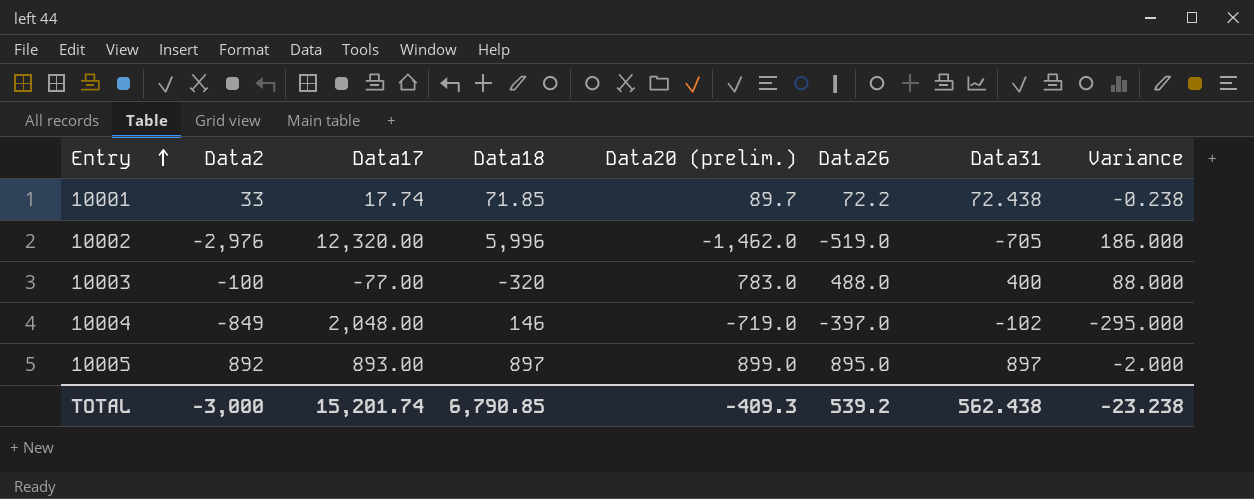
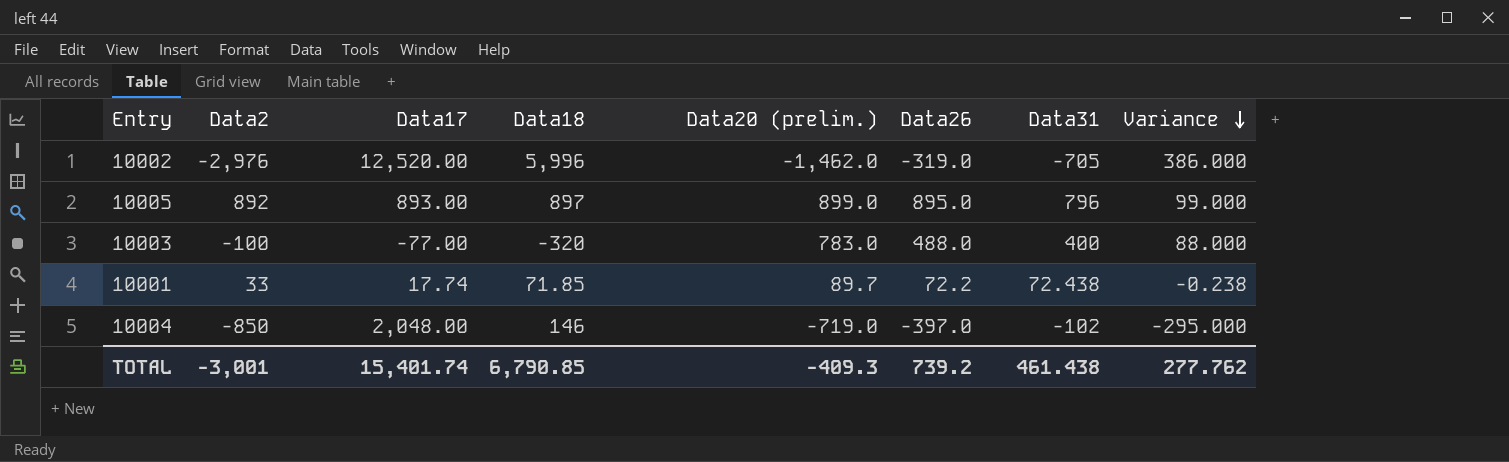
row order: Entry ascending -> Variance descending
10002 | Data17: 12,320.00 -> 12,520.00
10002 | Data26: -519.0 -> -319.0
10002 | Variance: 186.000 -> 386.000
10005 | Data31: 897 -> 796
10005 | Variance: -2.000 -> 99.000
10004 | Data2: -849 -> -850
TOTAL | Data2: -3,000 -> -3,001
TOTAL | Data17: 15,201.74 -> 15,401.74
TOTAL | Data26: 539.2 -> 739.2
TOTAL | Data31: 562.438 -> 461.438
TOTAL | Variance: -23.238 -> 277.762

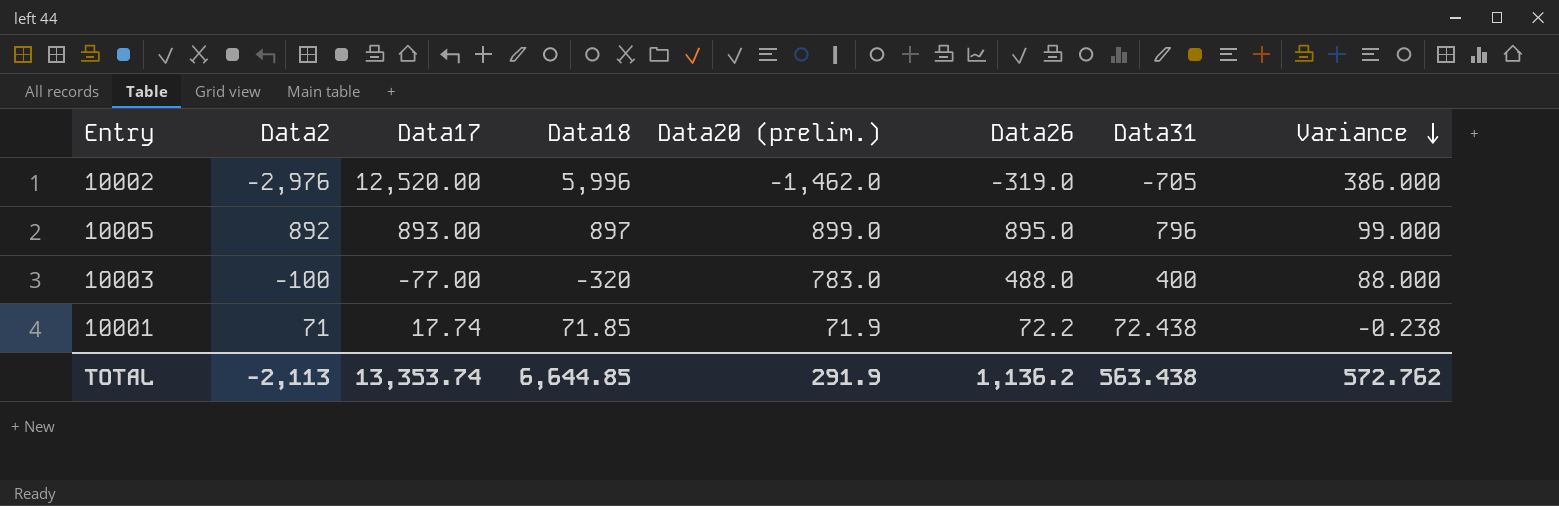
row 10004: -850 | 2,048.00 | 146 | -719.0 | -397.0 | -102 | -295.000 -> none
10001 | Data2: 33 -> 71
10001 | Data20 (prelim.): 89.7 -> 71.9
TOTAL | Data2: -3,001 -> -2,113
TOTAL | Data17: 15,401.74 -> 13,353.74
TOTAL | Data18: 6,790.85 -> 6,644.85
TOTAL | Data20 (prelim.): -409.3 -> 291.9
TOTAL | Data26: 739.2 -> 1,136.2
TOTAL | Data31: 461.438 -> 563.438
TOTAL | Variance: 277.762 -> 572.762

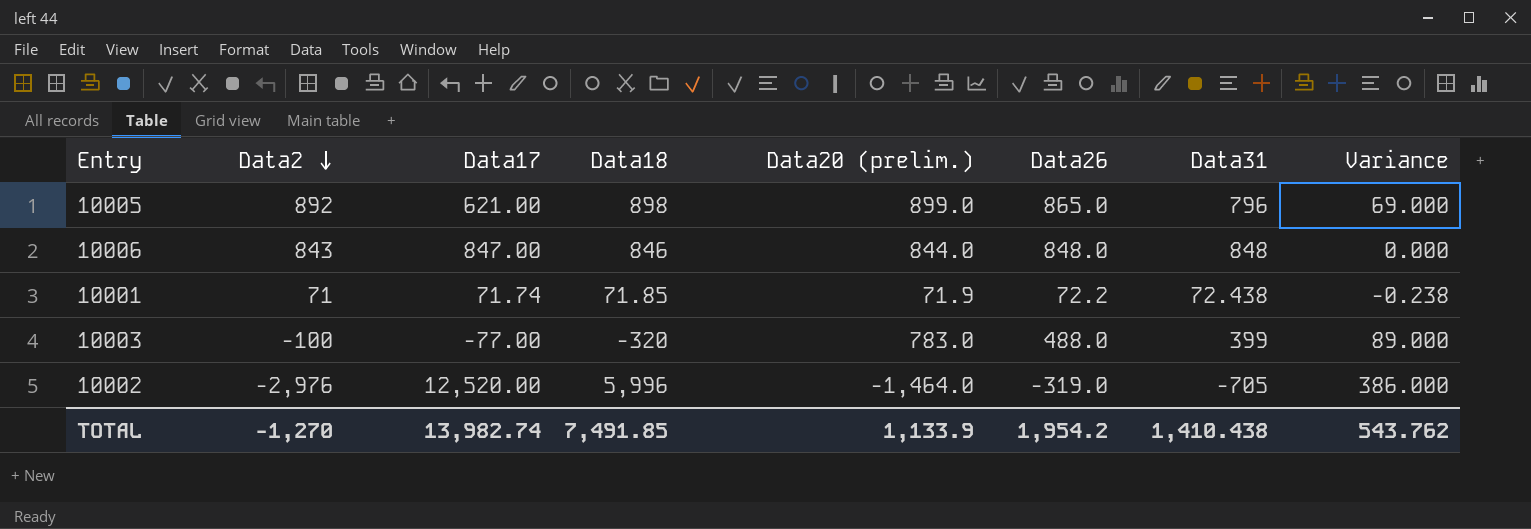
row order: Variance descending -> Data2 descending
10005 | Data17: 893.00 -> 621.00
10005 | Data18: 897 -> 898
10005 | Data26: 895.0 -> 865.0
10005 | Variance: 99.000 -> 69.000
row 10006: none -> 843 | 847.00 | 846 | 844.0 | 848.0 | 848 | 0.000
10001 | Data17: 17.74 -> 71.74
10003 | Data31: 400 -> 399
10003 | Variance: 88.000 -> 89.000
10002 | Data20 (prelim.): -1,462.0 -> -1,464.0
TOTAL | Data2: -2,113 -> -1,270
TOTAL | Data17: 13,353.74 -> 13,982.74
TOTAL | Data18: 6,644.85 -> 7,491.85
TOTAL | Data20 (prelim.): 291.9 -> 1,133.9
TOTAL | Data26: 1,136.2 -> 1,954.2
TOTAL | Data31: 563.438 -> 1,410.438
TOTAL | Variance: 572.762 -> 543.762

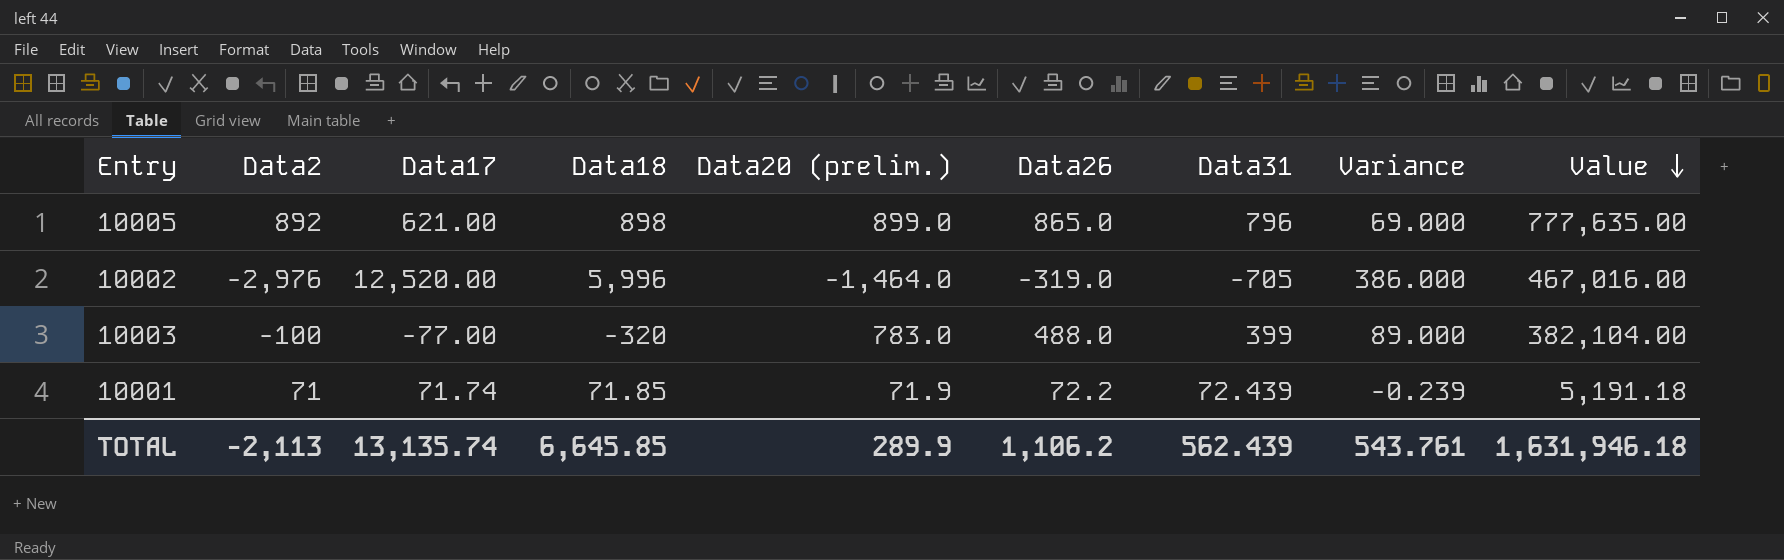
row order: Data2 descending -> Value descending
column Value | formula: none -> [Data20 (prelim.)] * [Data26]
row 10006: 843 | 847.00 | 846 | 844.0 | 848.0 | 848 | 0.000 -> none
10001 | Data31: 72.438 -> 72.439
10001 | Variance: -0.238 -> -0.239
TOTAL | Data2: -1,270 -> -2,113
TOTAL | Data17: 13,982.74 -> 13,135.74
TOTAL | Data18: 7,491.85 -> 6,645.85
TOTAL | Data20 (prelim.): 1,133.9 -> 289.9
TOTAL | Data26: 1,954.2 -> 1,106.2
TOTAL | Data31: 1,410.438 -> 562.439
TOTAL | Variance: 543.762 -> 543.761

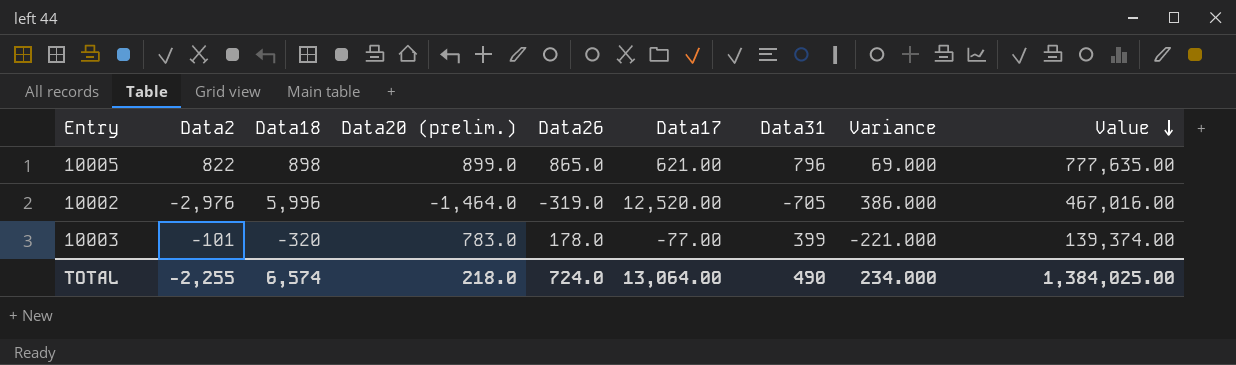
column Data17 | position: 3 -> 6
row 10001: 71 | 71.74 | 71.85 | 71.9 | 72.2 | 72.439 | -0.239 | 5,191.18 -> none
10005 | Data2: 892 -> 822
10003 | Data2: -100 -> -101
10003 | Data26: 488.0 -> 178.0
10003 | Variance: 89.000 -> -221.000
10003 | Value: 382,104.00 -> 139,374.00
TOTAL | Data2: -2,113 -> -2,255
TOTAL | Data18: 6,645.85 -> 6,574
TOTAL | Data20 (prelim.): 289.9 -> 218.0
TOTAL | Data26: 1,106.2 -> 724.0
TOTAL | Data17: 13,135.74 -> 13,064.00
TOTAL | Data31: 562.439 -> 490
TOTAL | Variance: 543.761 -> 234.000
TOTAL | Value: 1,631,946.18 -> 1,384,025.00

